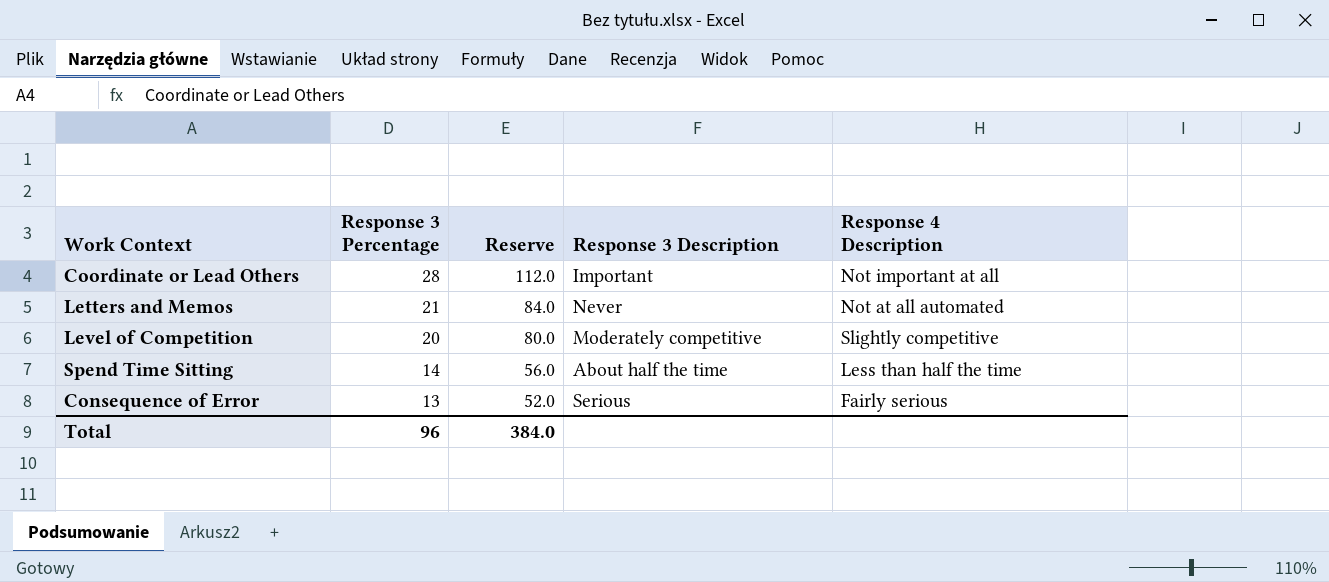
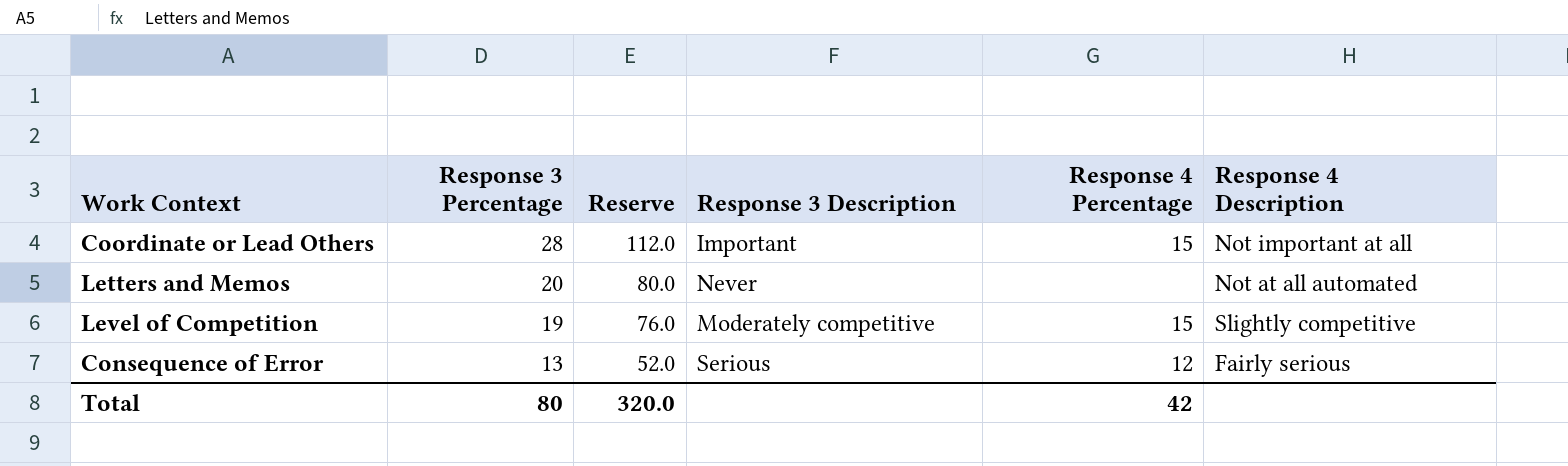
column Response 4 Percentage | position: none -> 5
row Spend Time Sitting: 14 | 56.0 | About half the time | Less than half the time -> none
Letters and Memos | Response 3 Percentage: 21 -> 20
Letters and Memos | Reserve: 84.0 -> 80.0
Level of Competition | Response 3 Percentage: 20 -> 19
Level of Competition | Reserve: 80.0 -> 76.0
Total | Response 3 Percentage: 96 -> 80
Total | Reserve: 384.0 -> 320.0

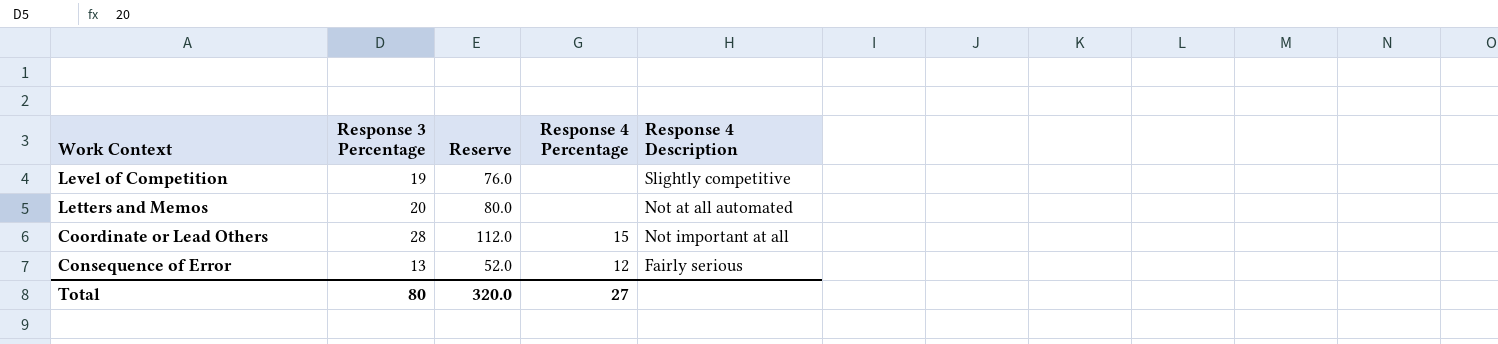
row order: Response 3 Percentage descending -> Work Context descending
column Response 3 Description | position: 4 -> none
Level of Competition | Response 4 Percentage: 15 -> none
Total | Response 4 Percentage: 42 -> 27

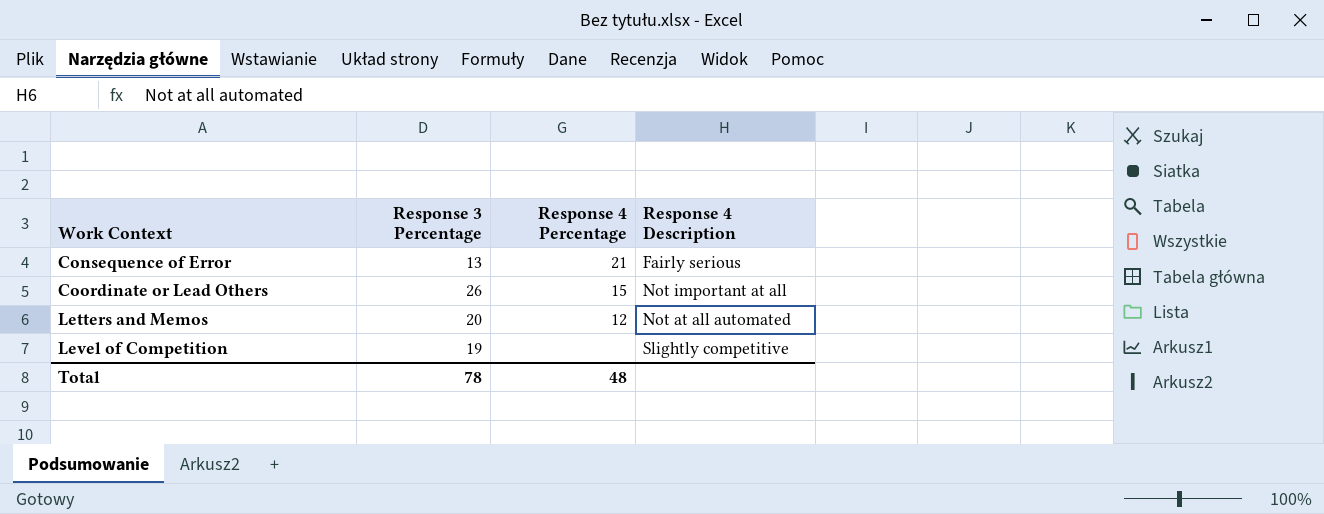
row order: Work Context descending -> Work Context ascending
column Reserve | formula: [Response 3 Percentage] * 4 -> none
Consequence of Error | Response 4 Percentage: 12 -> 21
Coordinate or Lead Others | Response 3 Percentage: 28 -> 26
Letters and Memos | Response 4 Percentage: none -> 12
Total | Response 3 Percentage: 80 -> 78
Total | Response 4 Percentage: 27 -> 48

